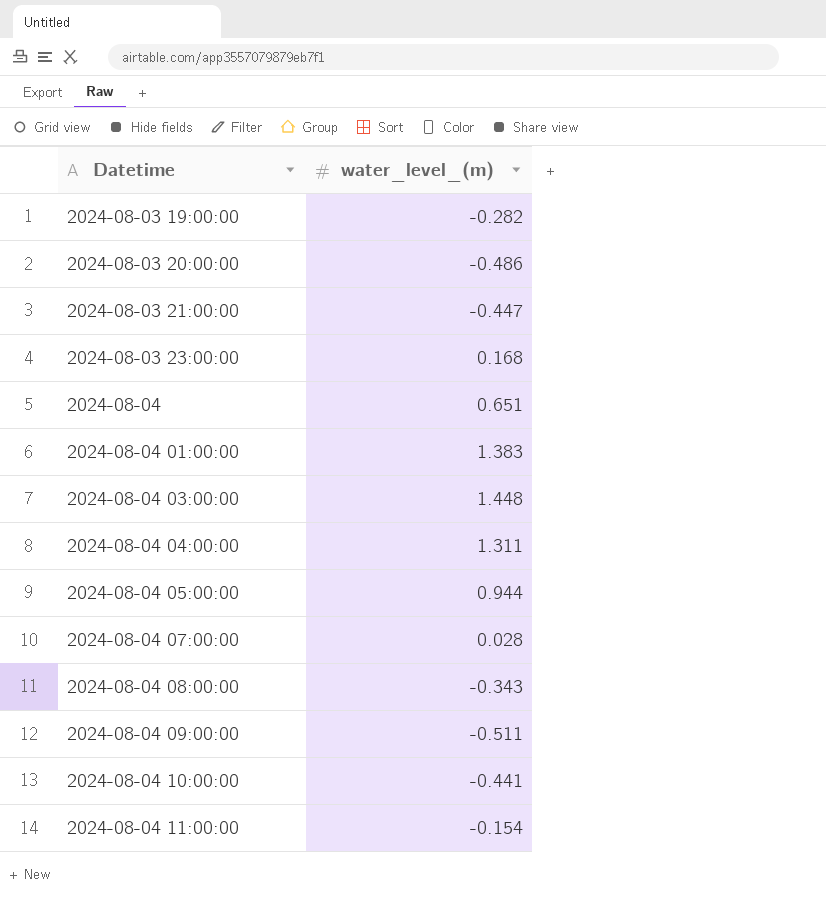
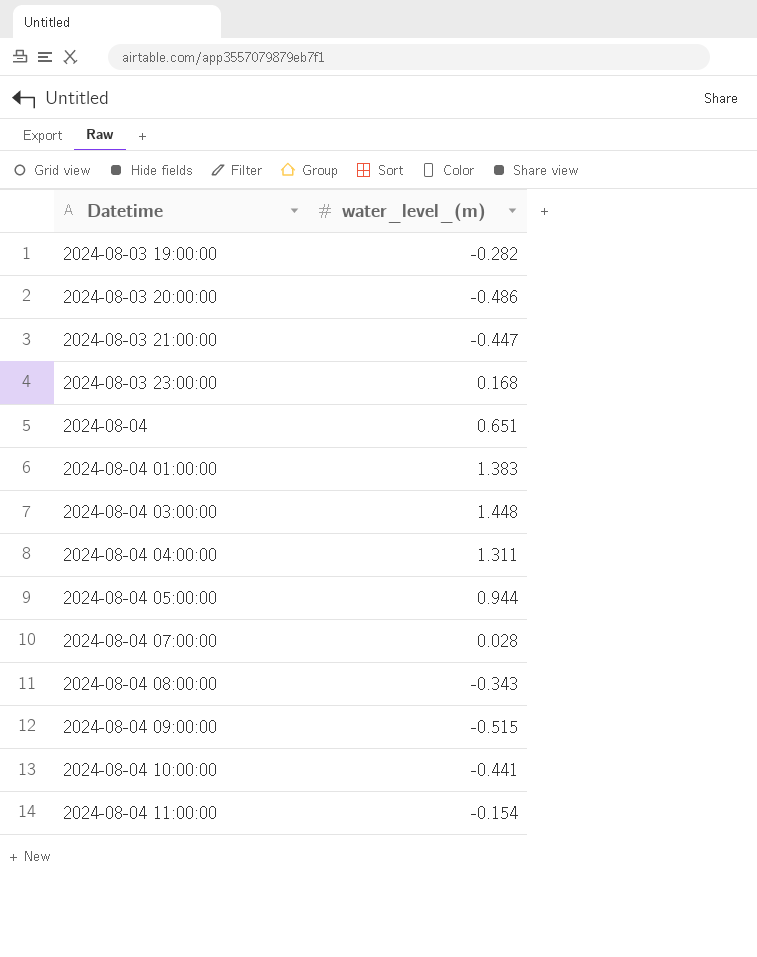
2024-08-04 09:00:00 | water_level_(m): -0.511 -> -0.515

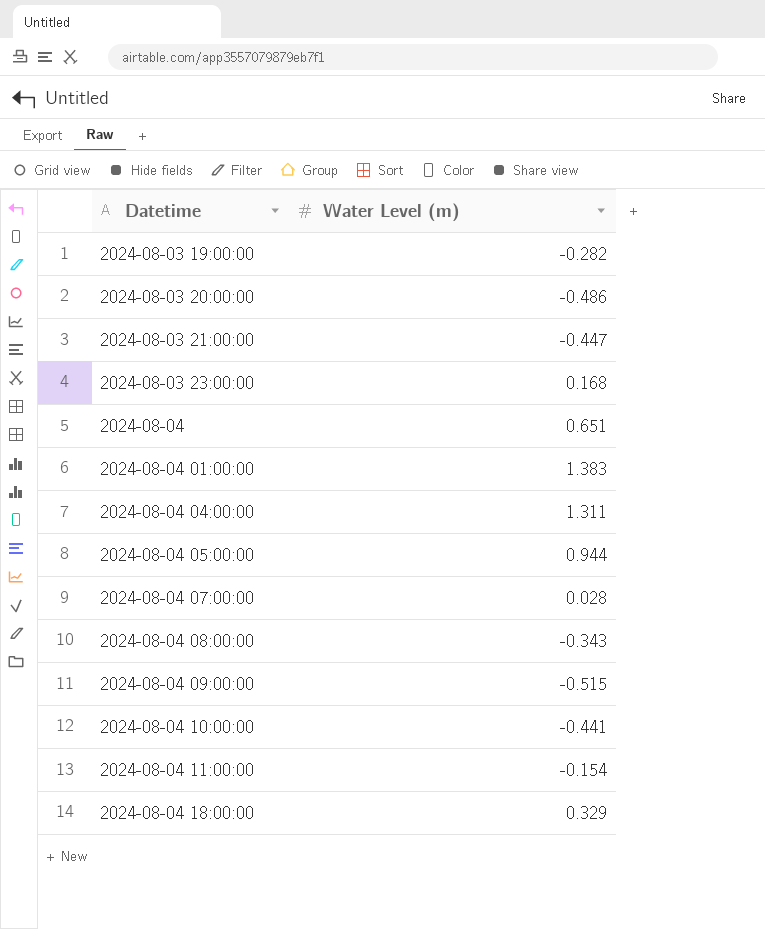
column name: water_level_(m) -> Water Level (m)
row 2024-08-04 03:00:00: 1.448 -> none
row 2024-08-04 18:00:00: none -> 0.329

